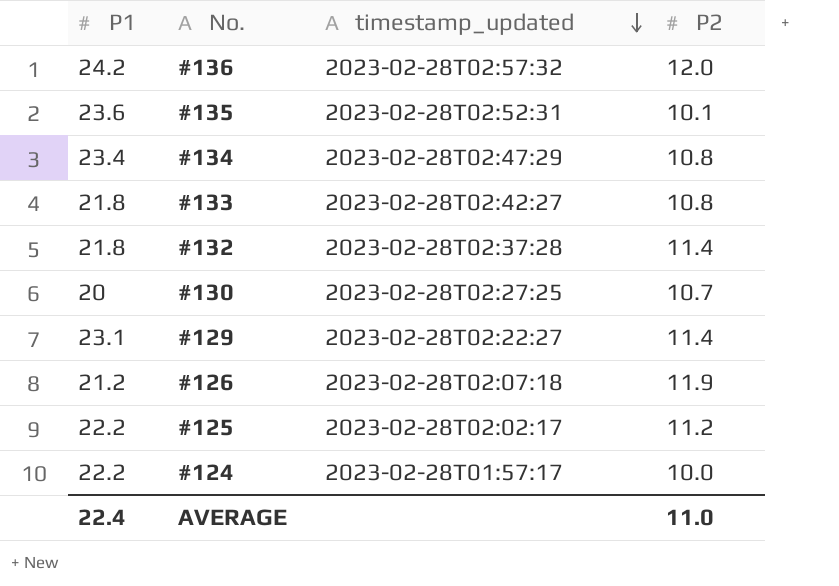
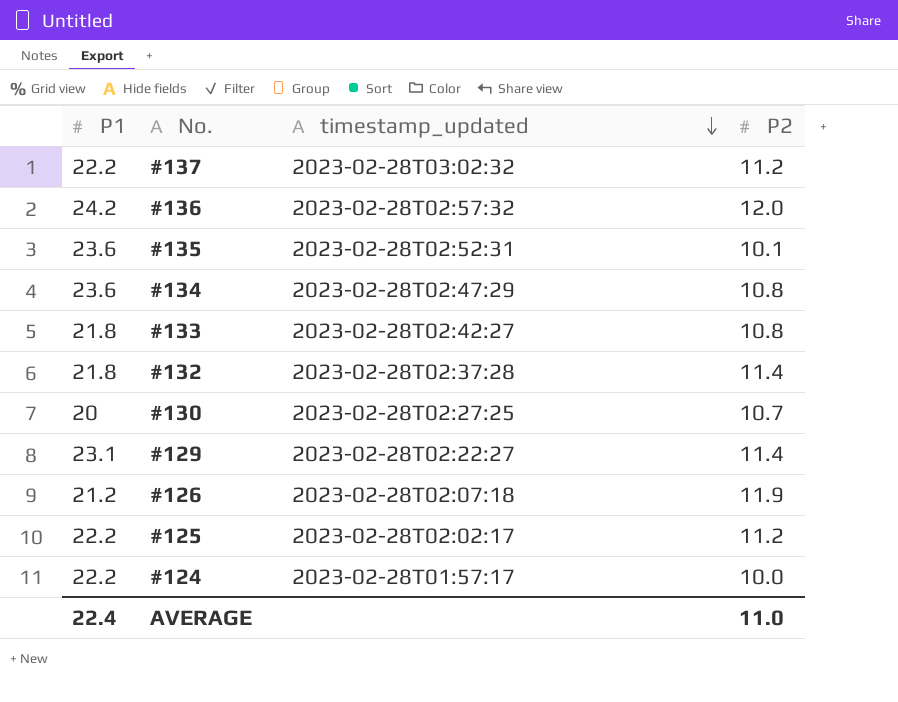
row #137: none -> 22.2 | 2023-02-28T03:02:32 | 11.2
#134 | P1: 23.4 -> 23.6

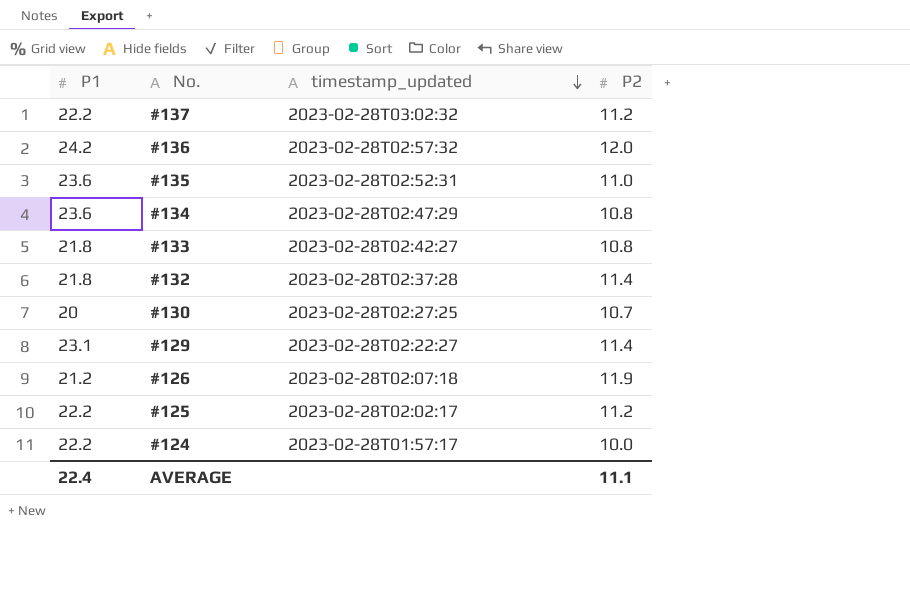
#135 | P2: 10.1 -> 11.0
AVERAGE | P2: 11.0 -> 11.1

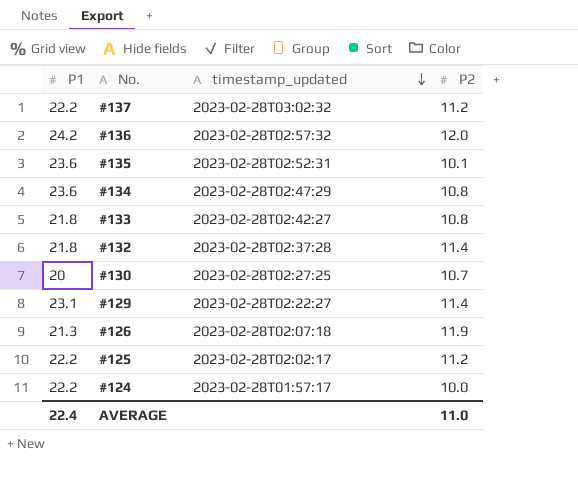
#135 | P2: 11.0 -> 10.1
#126 | P1: 21.2 -> 21.3
AVERAGE | P2: 11.1 -> 11.0

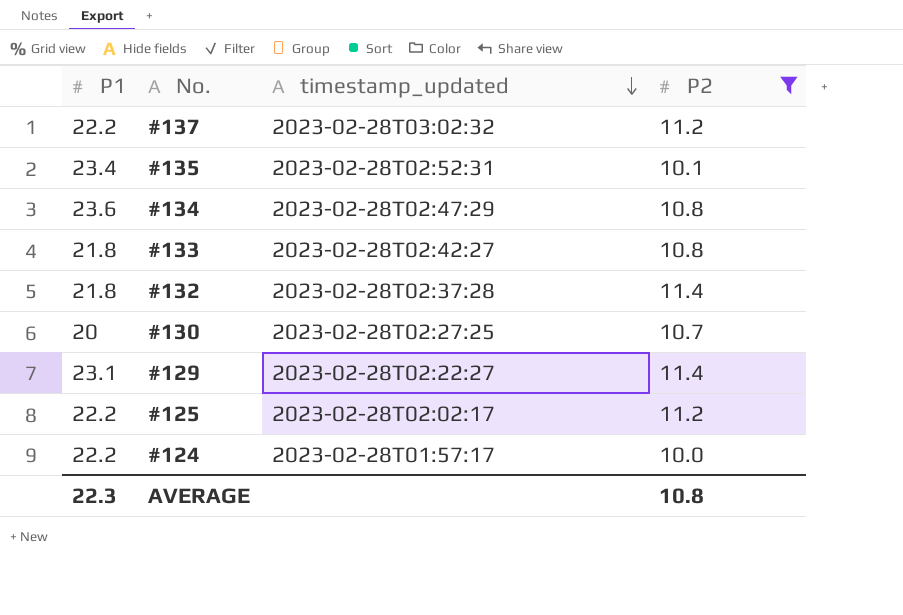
filter: none -> P2 <= 11.4
#135 | P1: 23.6 -> 23.4
AVERAGE | P1: 22.4 -> 22.3
AVERAGE | P2: 11.0 -> 10.8

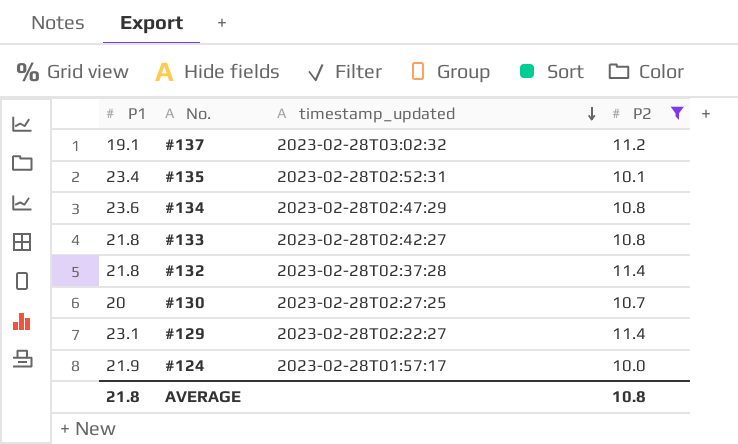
row #125: 22.2 | 2023-02-28T02:02:17 | 11.2 -> none
#137 | P1: 22.2 -> 19.1
#124 | P1: 22.2 -> 21.9
AVERAGE | P1: 22.3 -> 21.8

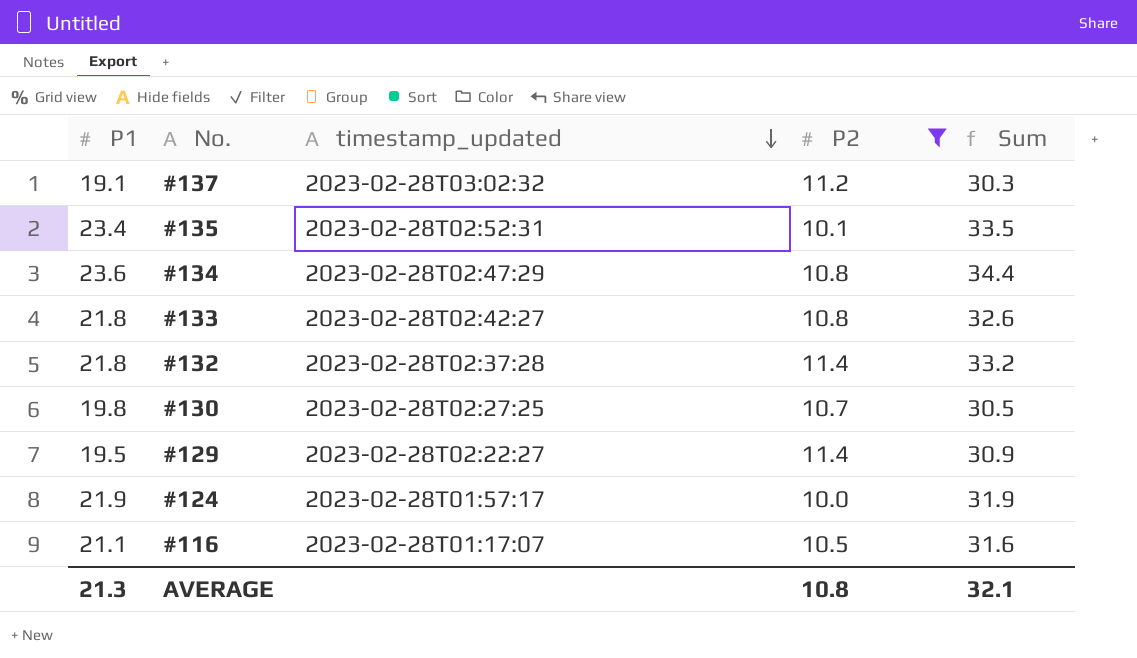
column Sum | formula: none -> [P1] + [P2]
#130 | P1: 20 -> 19.8
#129 | P1: 23.1 -> 19.5
row #116: none -> 21.1 | 2023-02-28T01:17:07 | 10.5 | 31.6
AVERAGE | P1: 21.8 -> 21.3

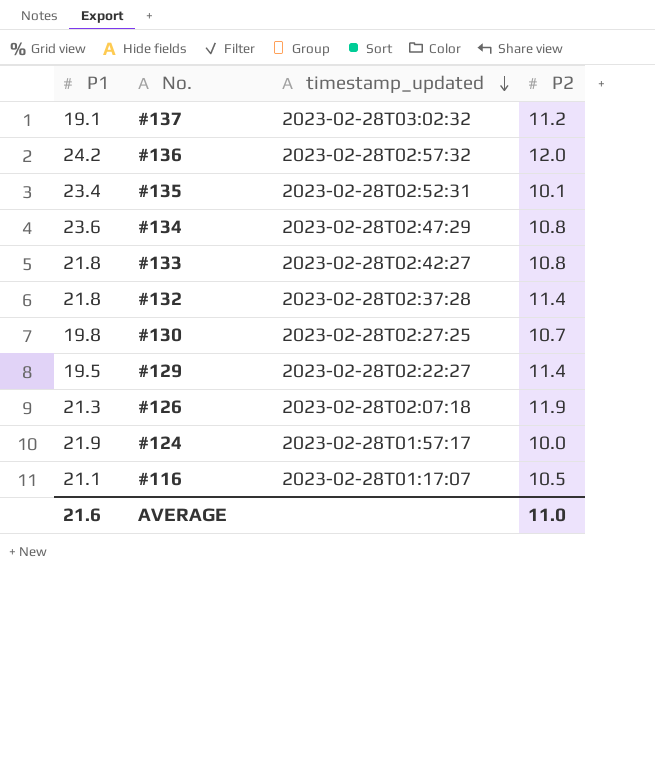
filter: P2 <= 11.4 -> none
column Sum | formula: [P1] + [P2] -> none
AVERAGE | P1: 21.3 -> 21.6
AVERAGE | P2: 10.8 -> 11.0

